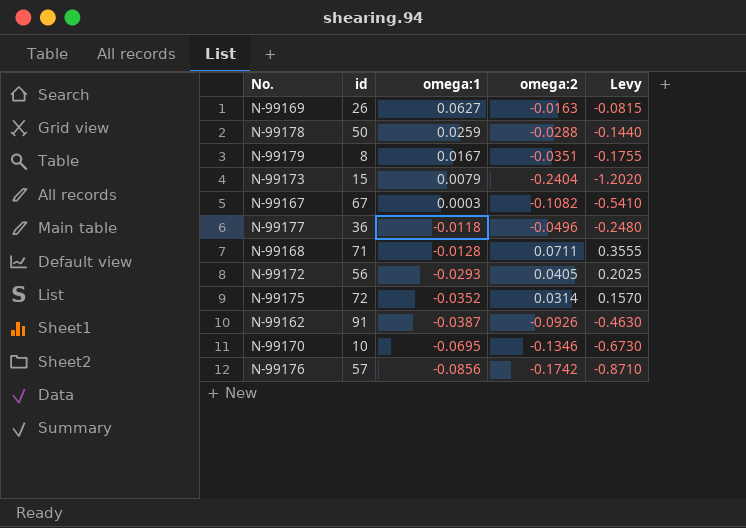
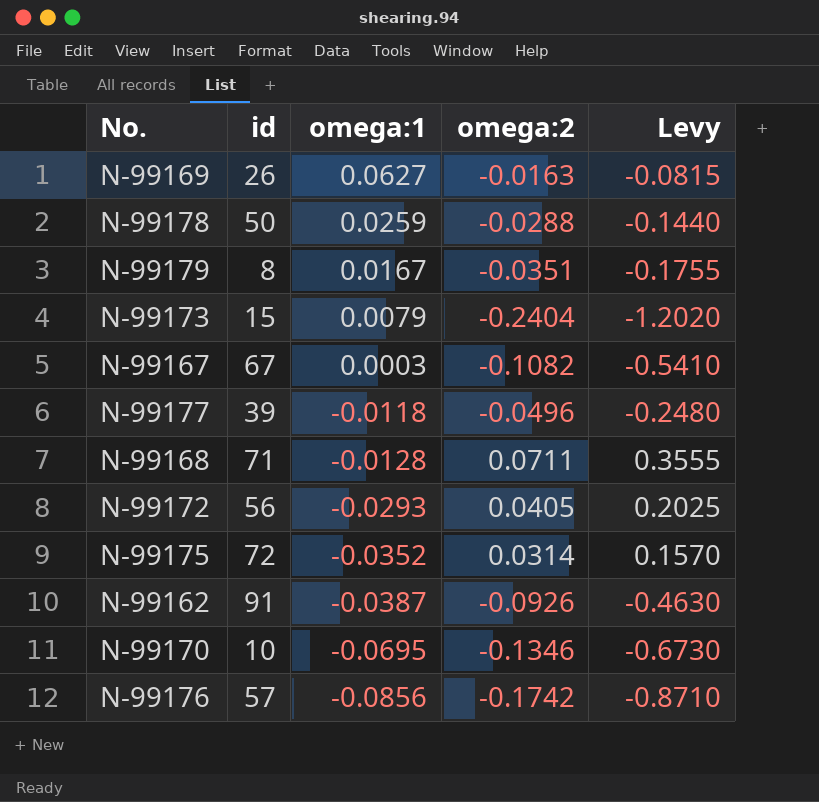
N-99177 | id: 36 -> 39

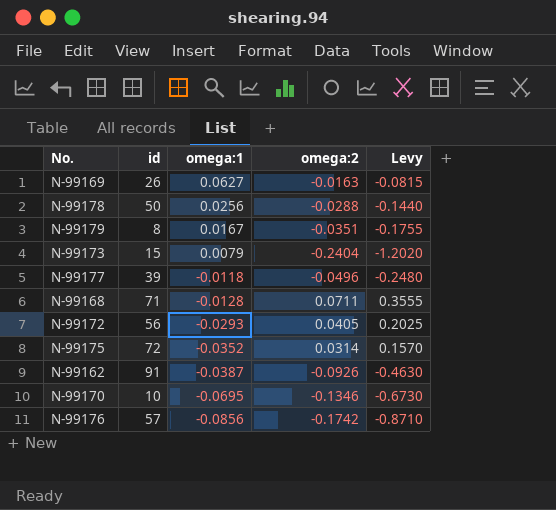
row N-99167: 67 | 0.0003 | -0.1082 | -0.5410 -> none
N-99178 | omega:1: 0.0259 -> 0.0256

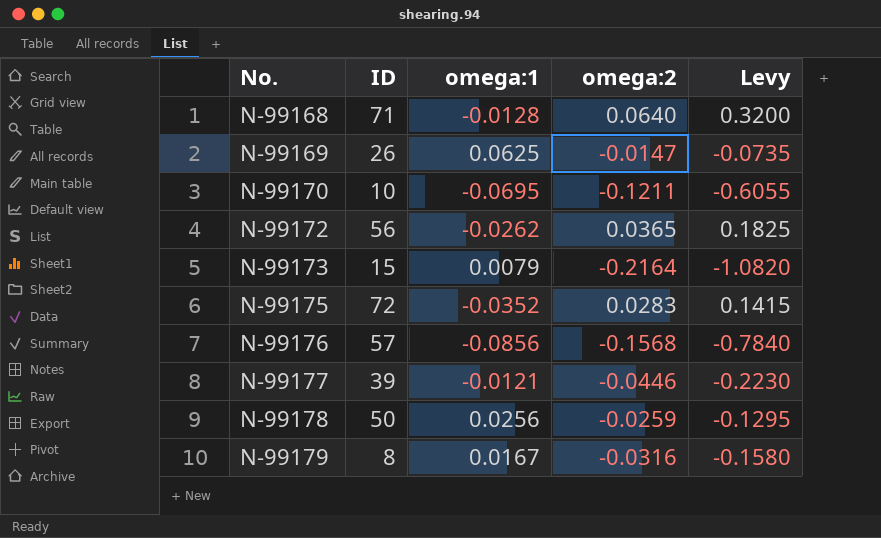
row order: omega:1 descending -> No. ascending
column name: id -> ID
row N-99162: 91 | -0.0387 | -0.0926 | -0.4630 -> none
N-99168 | omega:2: 0.0711 -> 0.0640
N-99168 | Levy: 0.3555 -> 0.3200
N-99169 | omega:1: 0.0627 -> 0.0625
N-99169 | omega:2: -0.0163 -> -0.0147
N-99169 | Levy: -0.0815 -> -0.0735
N-99170 | omega:2: -0.1346 -> -0.1211
N-99170 | Levy: -0.6730 -> -0.6055
N-99172 | omega:1: -0.0293 -> -0.0262
N-99172 | omega:2: 0.0405 -> 0.0365
N-99172 | Levy: 0.2025 -> 0.1825
N-99173 | omega:2: -0.2404 -> -0.2164
N-99173 | Levy: -1.2020 -> -1.0820
N-99175 | omega:2: 0.0314 -> 0.0283
N-99175 | Levy: 0.1570 -> 0.1415
N-99176 | omega:2: -0.1742 -> -0.1568
N-99176 | Levy: -0.8710 -> -0.7840
N-99177 | omega:1: -0.0118 -> -0.0121
N-99177 | omega:2: -0.0496 -> -0.0446
N-99177 | Levy: -0.2480 -> -0.2230
N-99178 | omega:2: -0.0288 -> -0.0259
N-99178 | Levy: -0.1440 -> -0.1295
N-99179 | omega:2: -0.0351 -> -0.0316
N-99179 | Levy: -0.1755 -> -0.1580

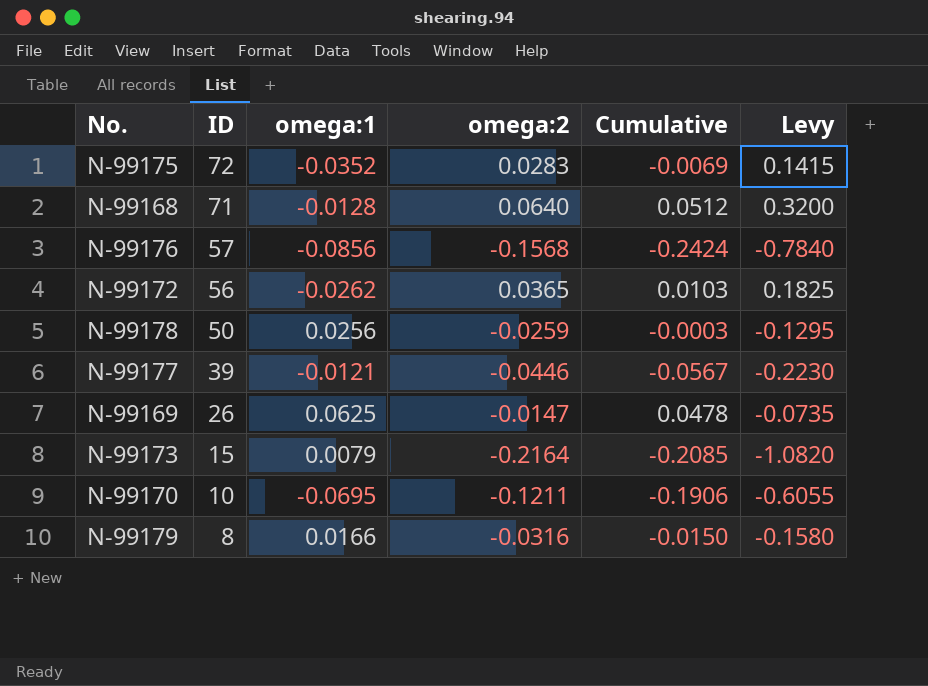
row order: No. ascending -> ID descending
column Cumulative | formula: none -> [omega:1] + [omega:2]
N-99179 | omega:1: 0.0167 -> 0.0166

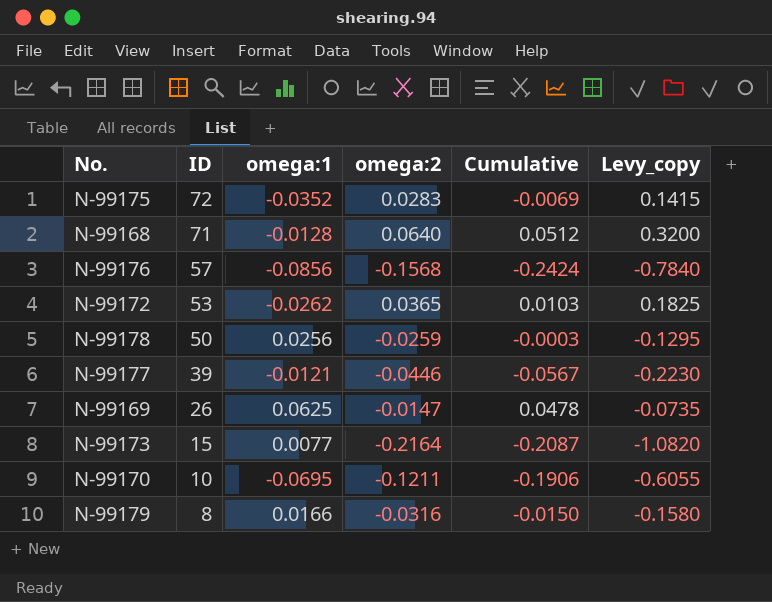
column name: Levy -> Levy_copy
N-99172 | ID: 56 -> 53
N-99173 | omega:1: 0.0079 -> 0.0077
N-99173 | Cumulative: -0.2085 -> -0.2087

